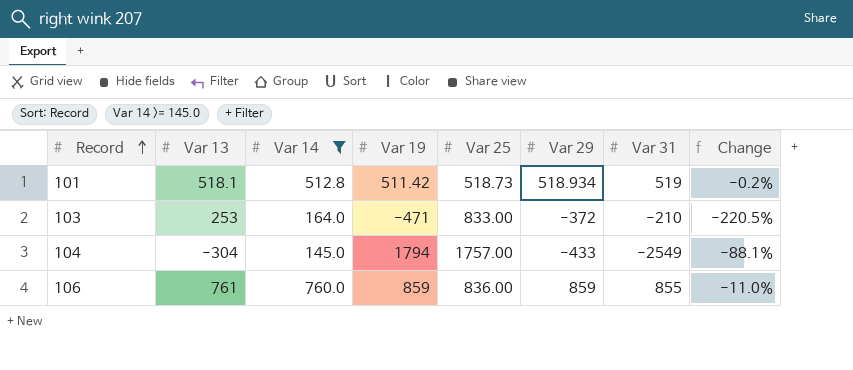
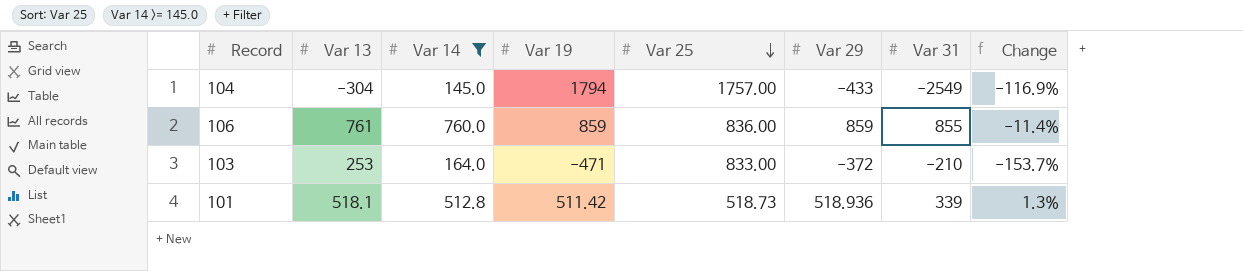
row order: Record ascending -> Var 25 descending
column Change | formula: ([Var 13] - [Var 31]) / [Var 31] -> ([Var 13] - [Var 19]) / [Var 19]
101 | Var 29: 518.934 -> 518.936
101 | Var 31: 519 -> 339

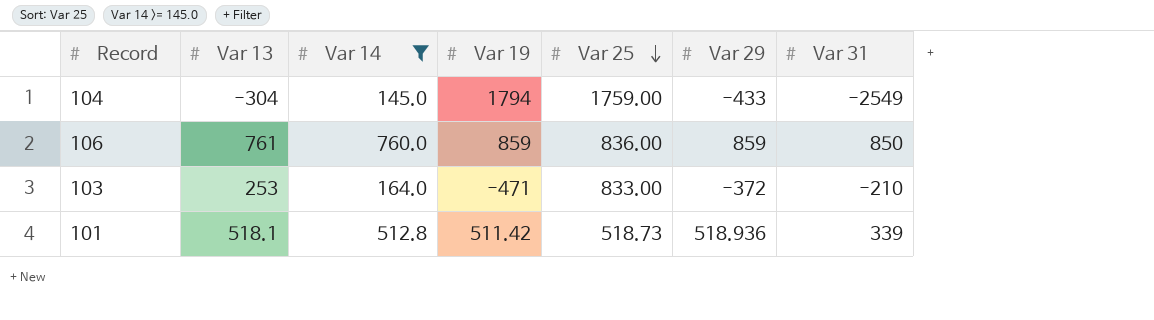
column Change | formula: ([Var 13] - [Var 19]) / [Var 19] -> none
104 | Var 25: 1757.00 -> 1759.00
106 | Var 31: 855 -> 850

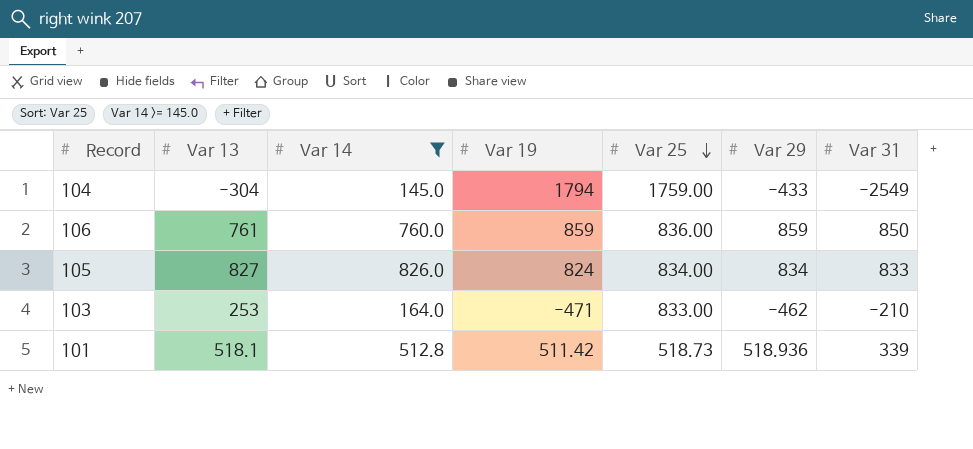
row 105: none -> 827 | 826.0 | 824 | 834.00 | 834 | 833
103 | Var 29: -372 -> -462

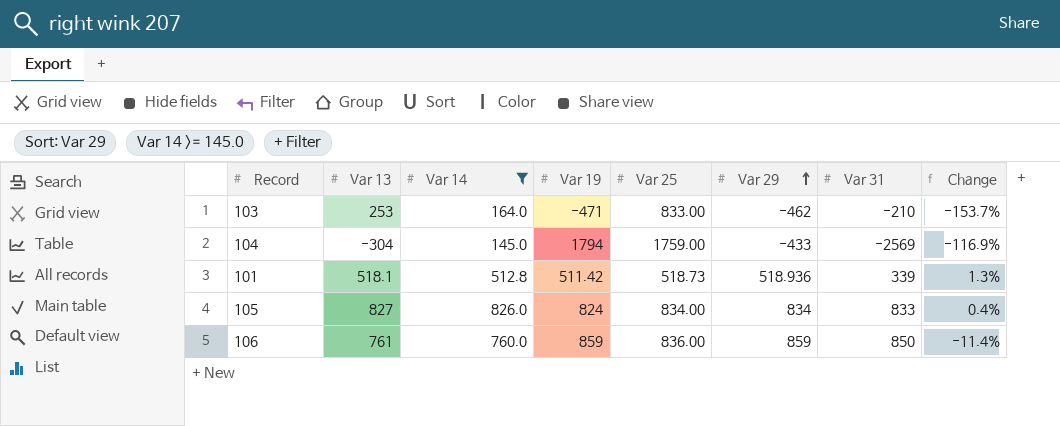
row order: Var 25 descending -> Var 29 ascending
column Change | formula: none -> ([Var 13] - [Var 19]) / [Var 19]
104 | Var 31: -2549 -> -2569

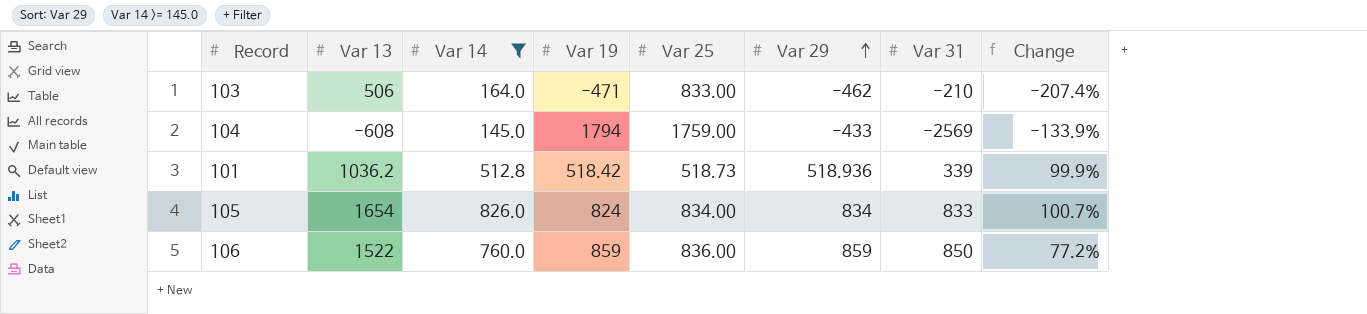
103 | Var 13: 253 -> 506
103 | Change: -153.7% -> -207.4%
104 | Var 13: -304 -> -608
104 | Change: -116.9% -> -133.9%
101 | Var 13: 518.1 -> 1036.2
101 | Var 19: 511.42 -> 518.42
101 | Change: 1.3% -> 99.9%
105 | Var 13: 827 -> 1654
105 | Change: 0.4% -> 100.7%
106 | Var 13: 761 -> 1522
106 | Change: -11.4% -> 77.2%

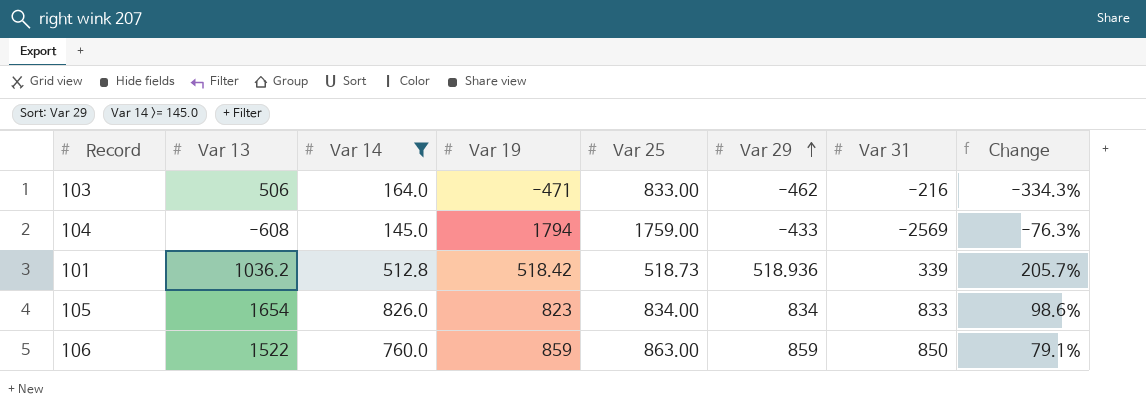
column Change | formula: ([Var 13] - [Var 19]) / [Var 19] -> ([Var 13] - [Var 31]) / [Var 31]
103 | Var 31: -210 -> -216
105 | Var 19: 824 -> 823
106 | Var 25: 836.00 -> 863.00

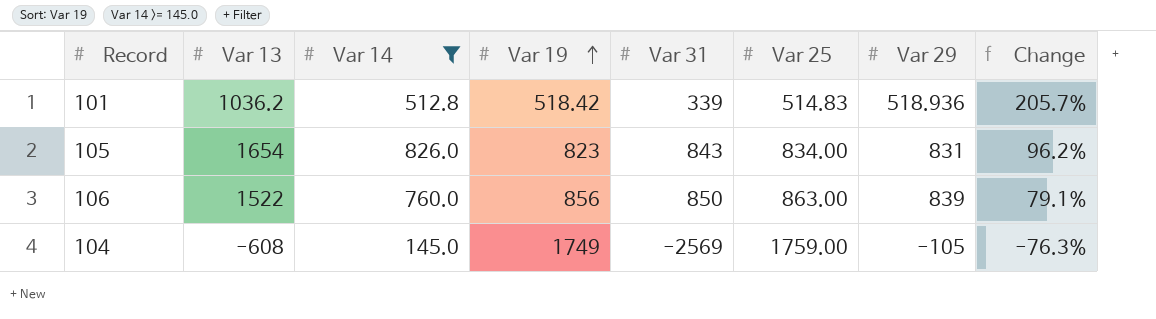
row order: Var 29 ascending -> Var 19 ascending
column Var 31 | position: 7 -> 5
row 103: 506 | 164.0 | -471 | 833.00 | -462 | -216 | -334.3% -> none
101 | Var 25: 518.73 -> 514.83
105 | Var 31: 833 -> 843
105 | Var 29: 834 -> 831
105 | Change: 98.6% -> 96.2%
106 | Var 19: 859 -> 856
106 | Var 29: 859 -> 839
104 | Var 19: 1794 -> 1749
104 | Var 29: -433 -> -105

